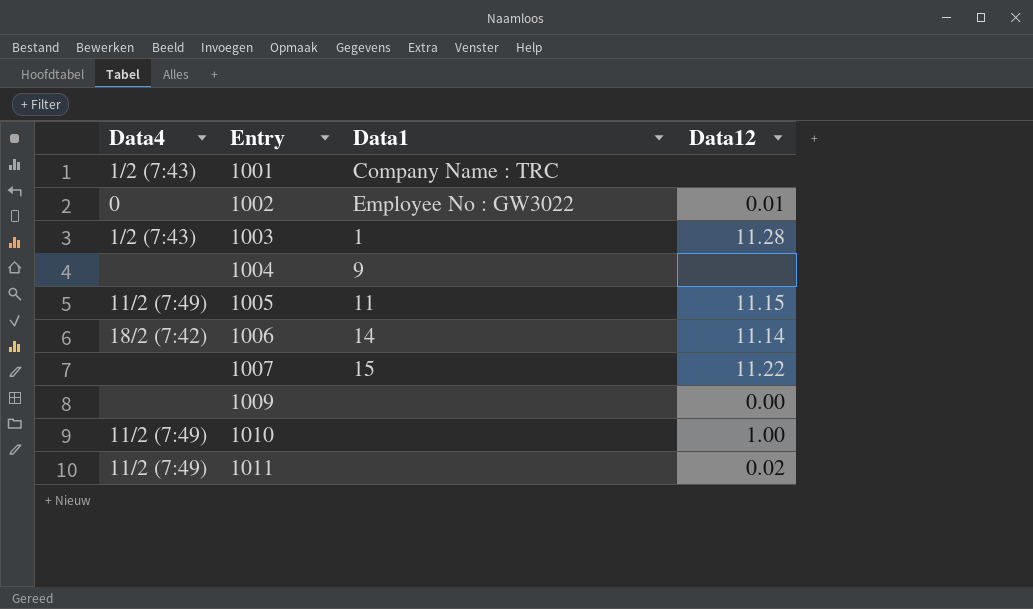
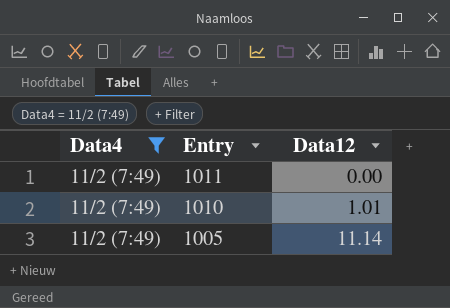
filter: none -> Data4 = 11/2 (7:49)
row order: Entry ascending -> Entry descending
column Data1 | position: 3 -> none
1011 | Data12: 0.02 -> 0.00
1010 | Data12: 1.00 -> 1.01
1005 | Data12: 11.15 -> 11.14

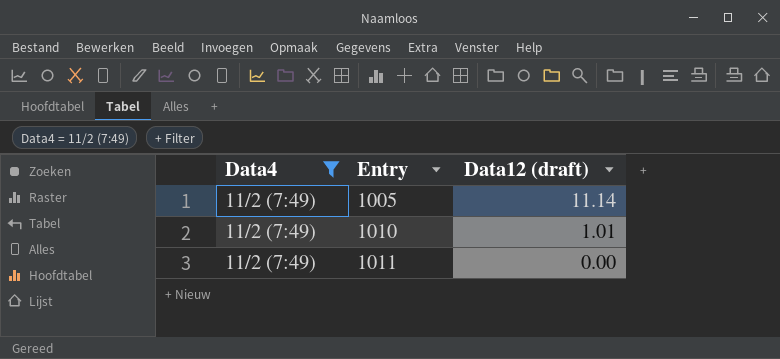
row order: Entry descending -> Entry ascending
column name: Data12 -> Data12 (draft)

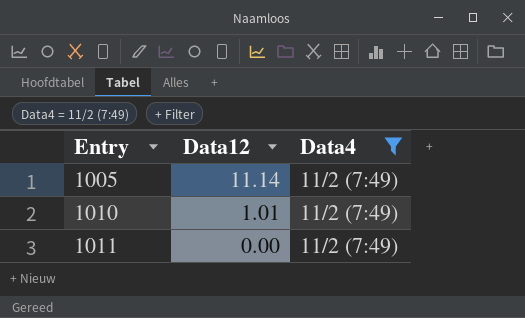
column name: Data12 (draft) -> Data12
column Data4 | position: 1 -> 3

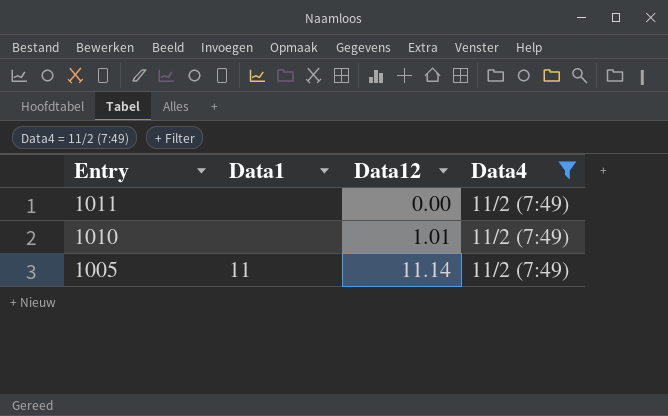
row order: Entry ascending -> Entry descending
column Data1 | position: none -> 2

